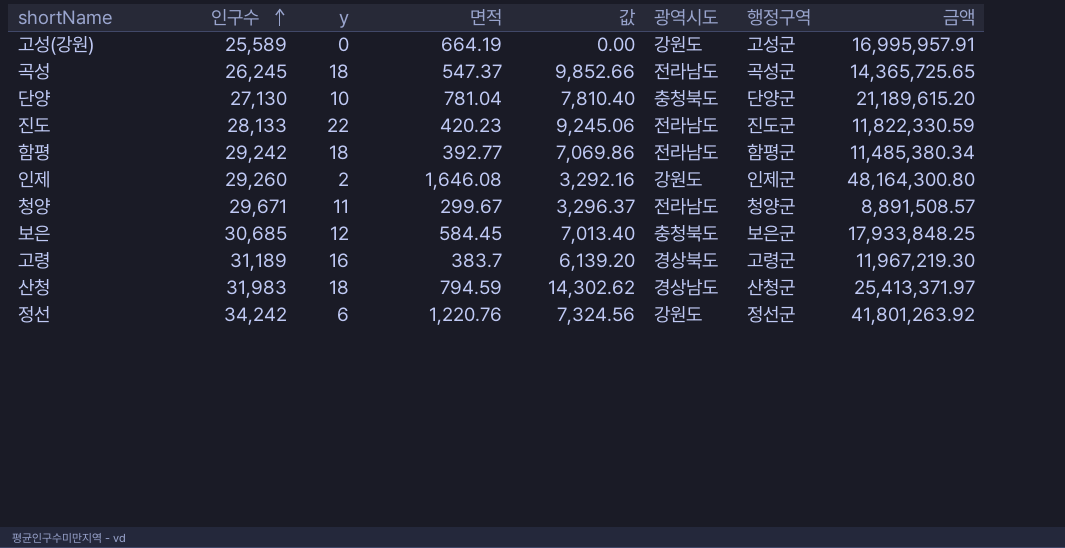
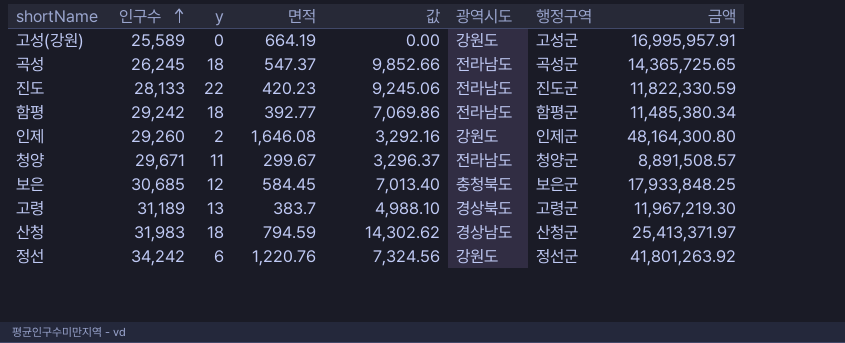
row 단양: 27,130 | 10 | 781.04 | 7,810.40 | 충청북도 | 단양군 | 21,189,615.20 -> none
고령 | y: 16 -> 13
고령 | 값: 6,139.20 -> 4,988.10

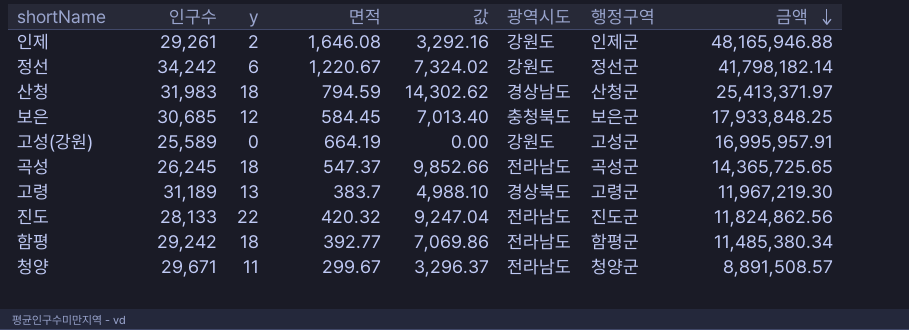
row order: 인구수 ascending -> 금액 descending
인제 | 인구수: 29,260 -> 29,261
인제 | 금액: 48,164,300.80 -> 48,165,946.88
정선 | 면적: 1,220.76 -> 1,220.67
정선 | 값: 7,324.56 -> 7,324.02
정선 | 금액: 41,801,263.92 -> 41,798,182.14
진도 | 면적: 420.23 -> 420.32
진도 | 값: 9,245.06 -> 9,247.04
진도 | 금액: 11,822,330.59 -> 11,824,862.56

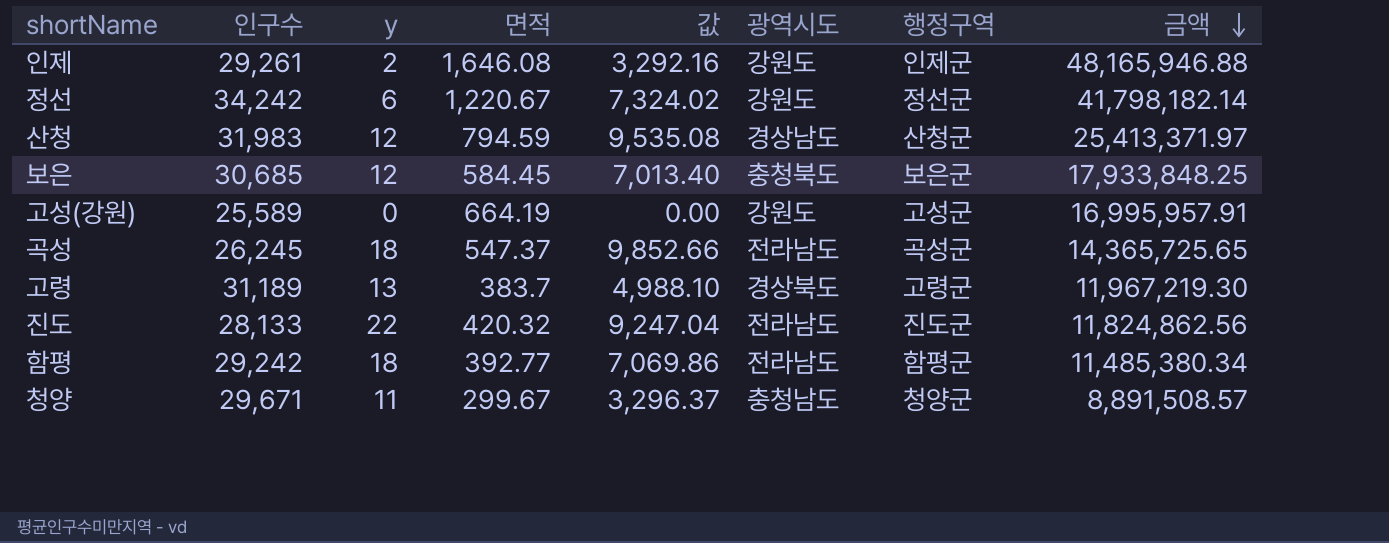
산청 | y: 18 -> 12
산청 | 값: 14,302.62 -> 9,535.08
청양 | 광역시도: 전라남도 -> 충청남도

